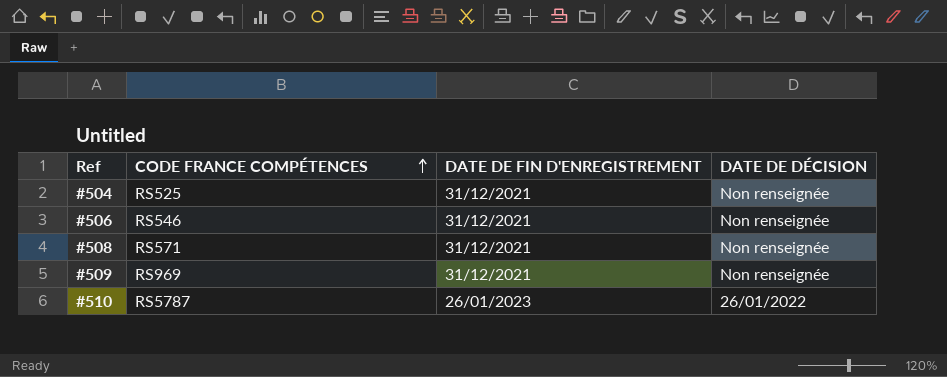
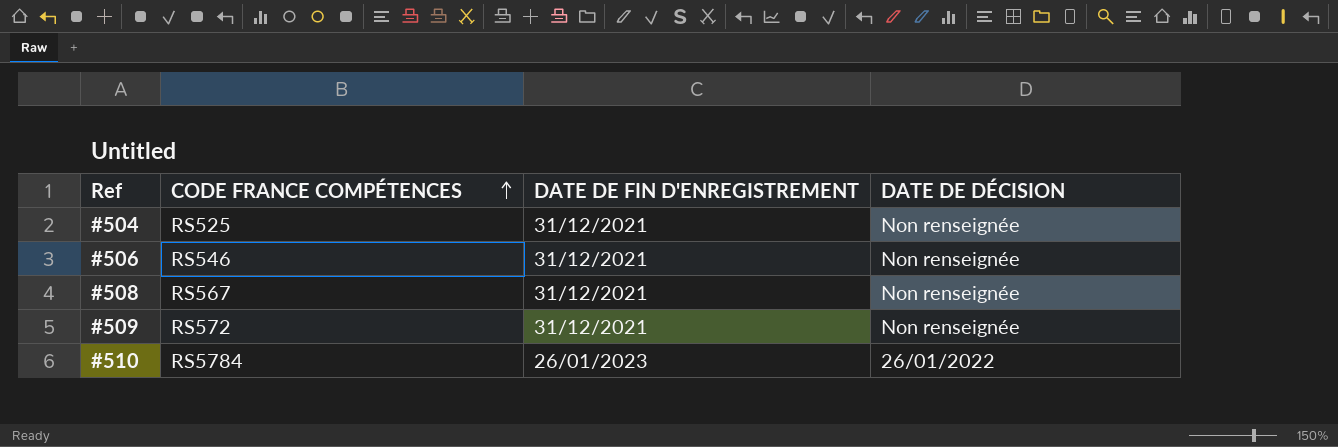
#508 | CODE FRANCE COMPÉTENCES: RS571 -> RS567
#509 | CODE FRANCE COMPÉTENCES: RS969 -> RS572
#510 | CODE FRANCE COMPÉTENCES: RS5787 -> RS5784

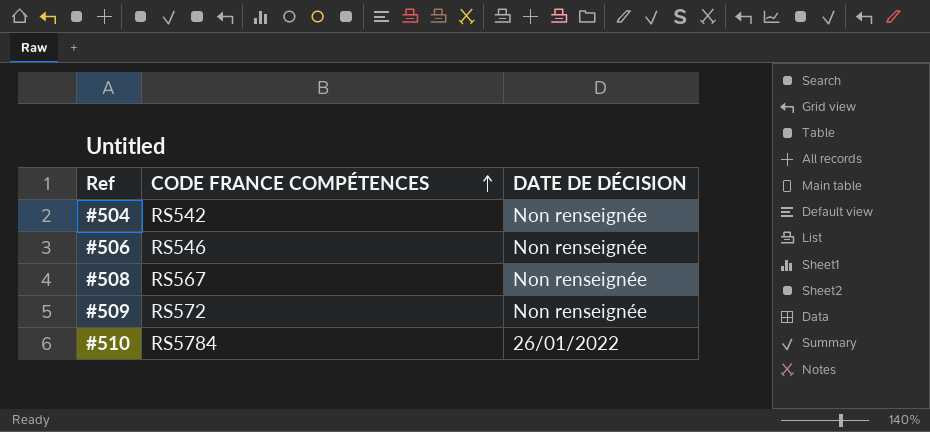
column DATE DE FIN D'ENREGISTREMENT | position: 3 -> none
#504 | CODE FRANCE COMPÉTENCES: RS525 -> RS542

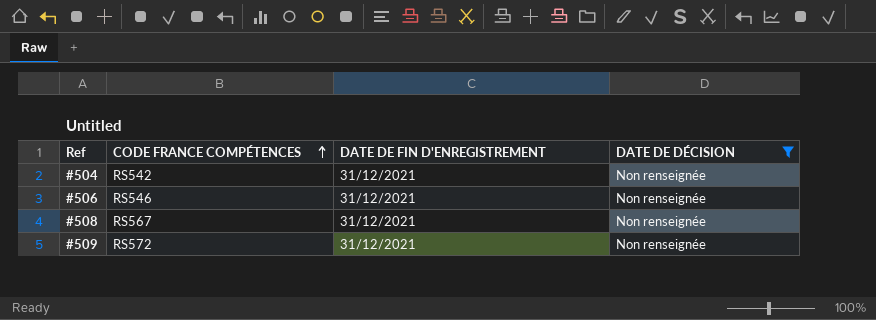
filter: none -> DATE DE DÉCISION = Non renseignée
column DATE DE FIN D'ENREGISTREMENT | position: none -> 3

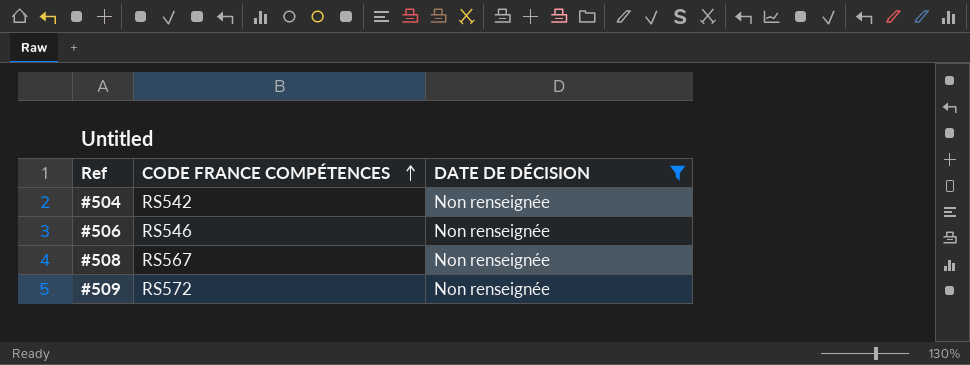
column DATE DE FIN D'ENREGISTREMENT | position: 3 -> none

